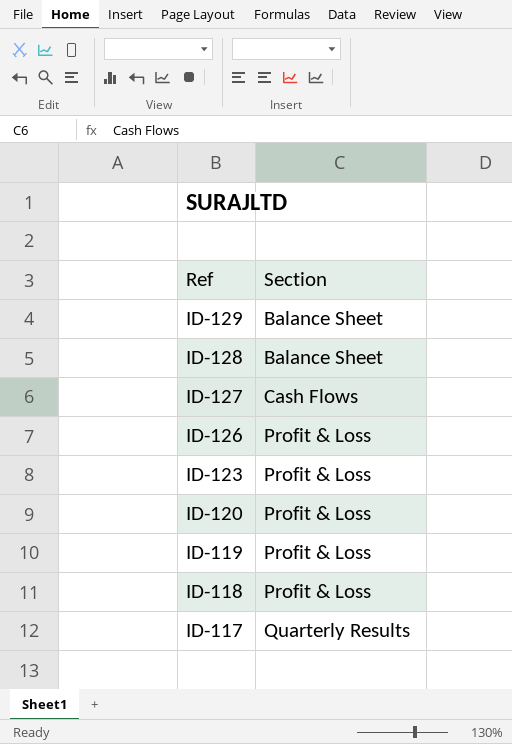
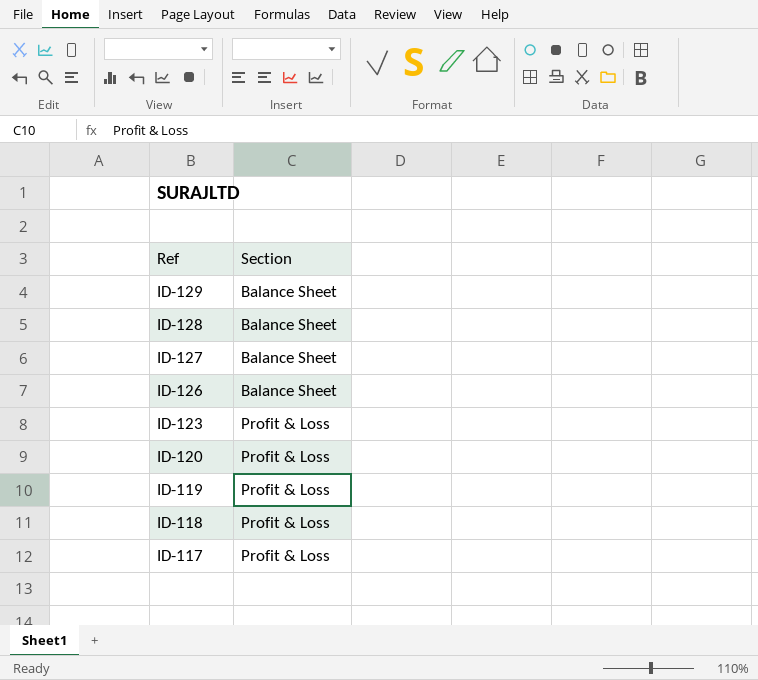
ID-127 | Section: Cash Flows -> Balance Sheet
ID-126 | Section: Profit & Loss -> Balance Sheet
ID-117 | Section: Quarterly Results -> Profit & Loss

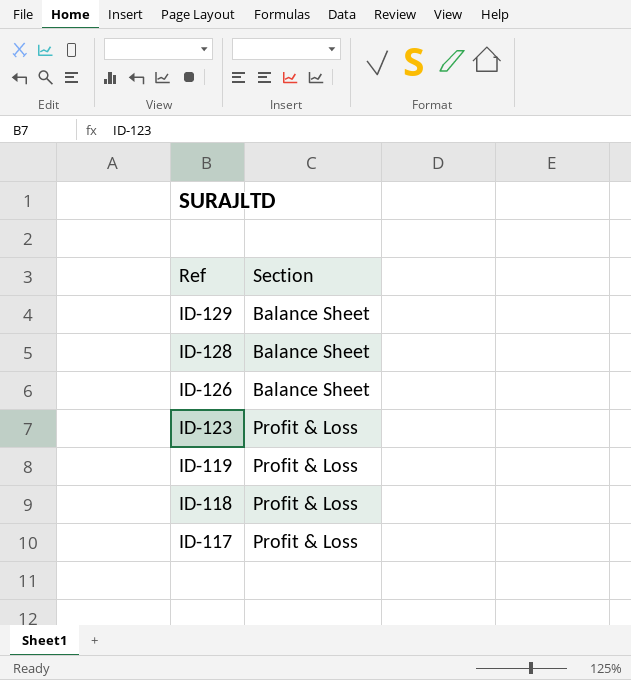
row ID-127: Balance Sheet -> none
row ID-120: Profit & Loss -> none

